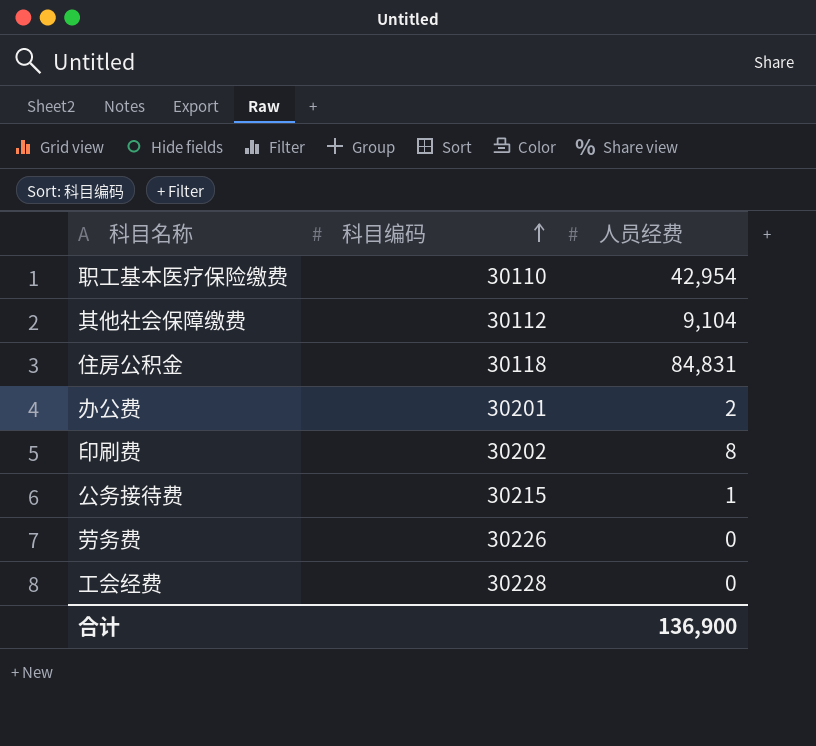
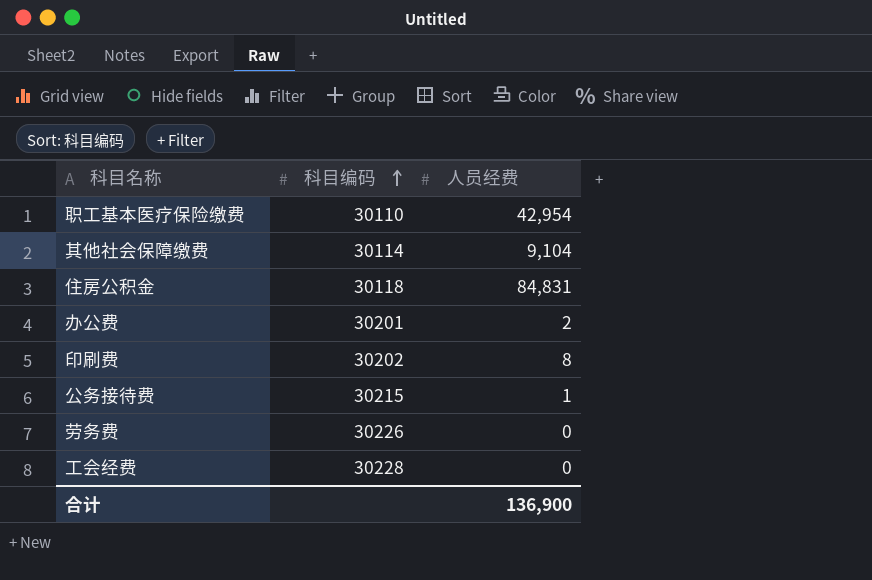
其他社会保障缴费 | 科目编码: 30112 -> 30114

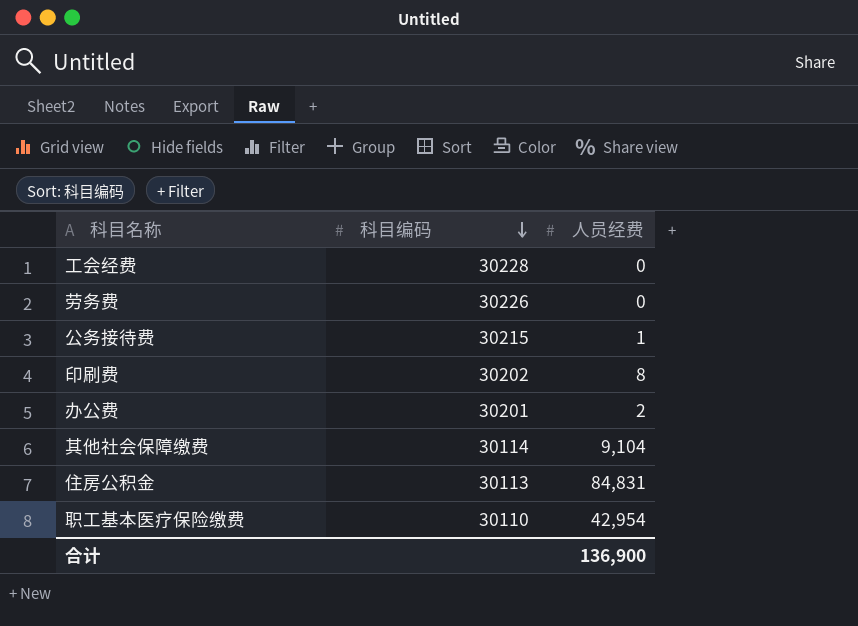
row order: 科目编码 ascending -> 科目编码 descending
住房公积金 | 科目编码: 30118 -> 30113

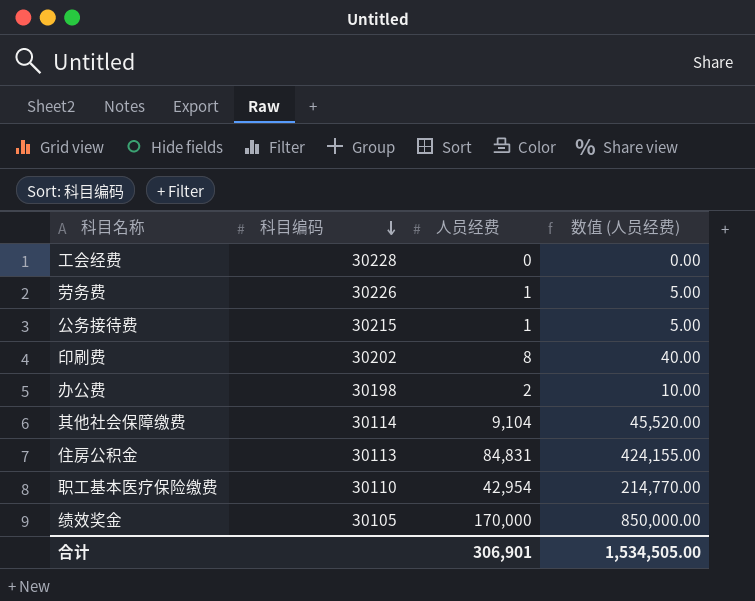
column 数值 (人员经费) | formula: none -> [人员经费] * 5
劳务费 | 人员经费: 0 -> 1
办公费 | 科目编码: 30201 -> 30198
row 绩效奖金: none -> 30105 | 170,000 | 850,000.00
合计 | 人员经费: 136,900 -> 306,901

